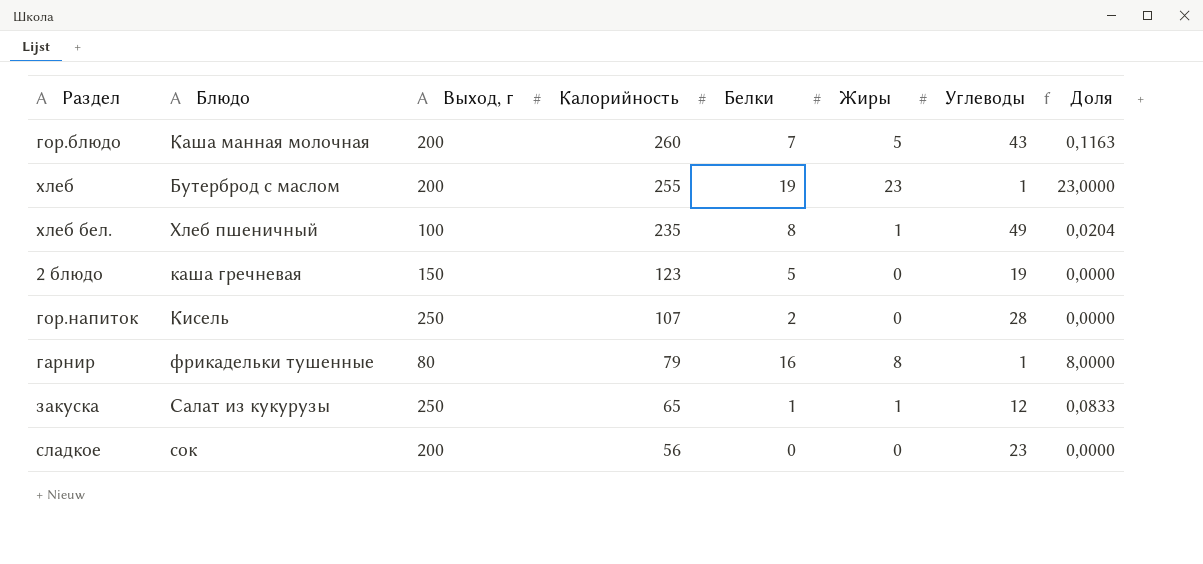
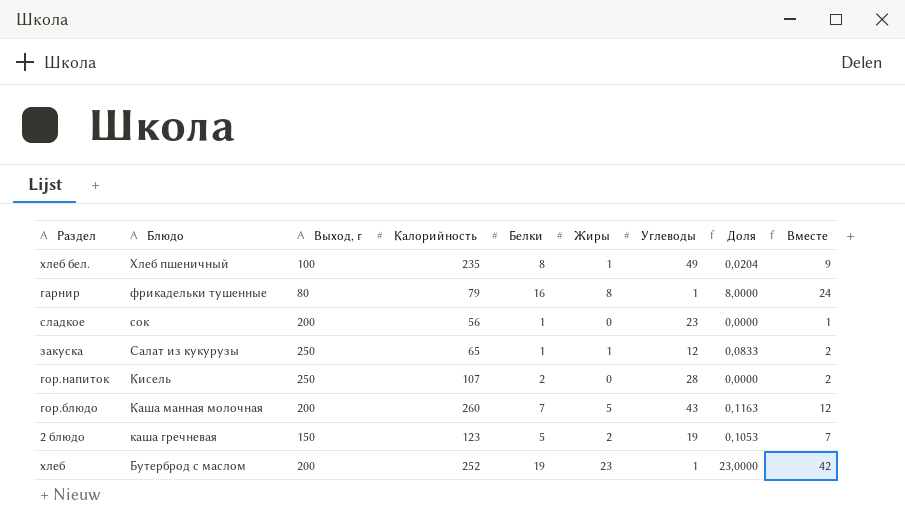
row order: Калорийность descending -> Блюдо descending
column Вместе | formula: none -> [Белки] + [Жиры]
сладкое | Белки: 0 -> 1
2 блюдо | Жиры: 0 -> 2
2 блюдо | Доля: 0,0000 -> 0,1053
хлеб | Калорийность: 255 -> 252

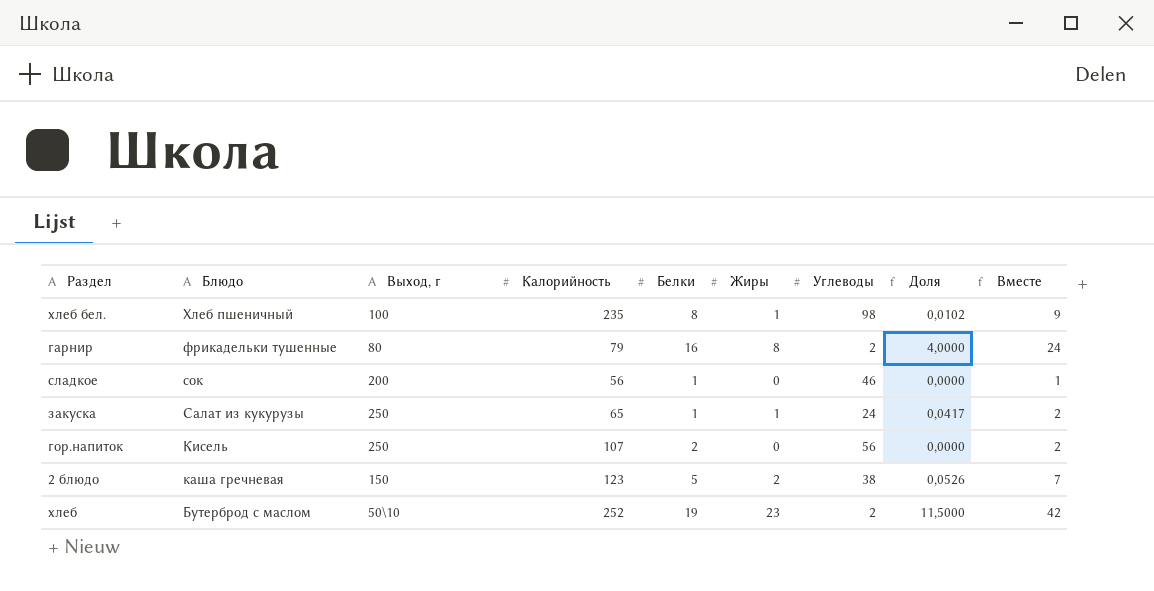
row гор.блюдо: Каша манная молочная | 200 | 260 | 7 | 5 | 43 | 0,1163 | 12 -> none
хлеб бел. | Углеводы: 49 -> 98
хлеб бел. | Доля: 0,0204 -> 0,0102
гарнир | Углеводы: 1 -> 2
гарнир | Доля: 8,0000 -> 4,0000
сладкое | Углеводы: 23 -> 46
закуска | Углеводы: 12 -> 24
закуска | Доля: 0,0833 -> 0,0417
гор.напиток | Углеводы: 28 -> 56
2 блюдо | Углеводы: 19 -> 38
2 блюдо | Доля: 0,1053 -> 0,0526
хлеб | Выход, г: 200 -> 50\10
хлеб | Углеводы: 1 -> 2
хлеб | Доля: 23,0000 -> 11,5000

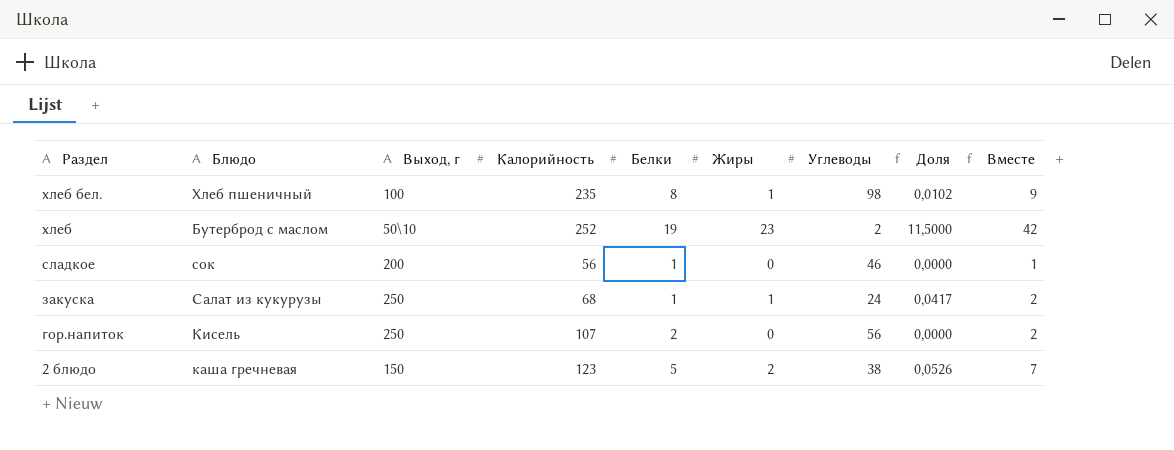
row order: Блюдо descending -> Раздел descending
row гарнир: фрикадельки тушенные | 80 | 79 | 16 | 8 | 2 | 4,0000 | 24 -> none
закуска | Калорийность: 65 -> 68

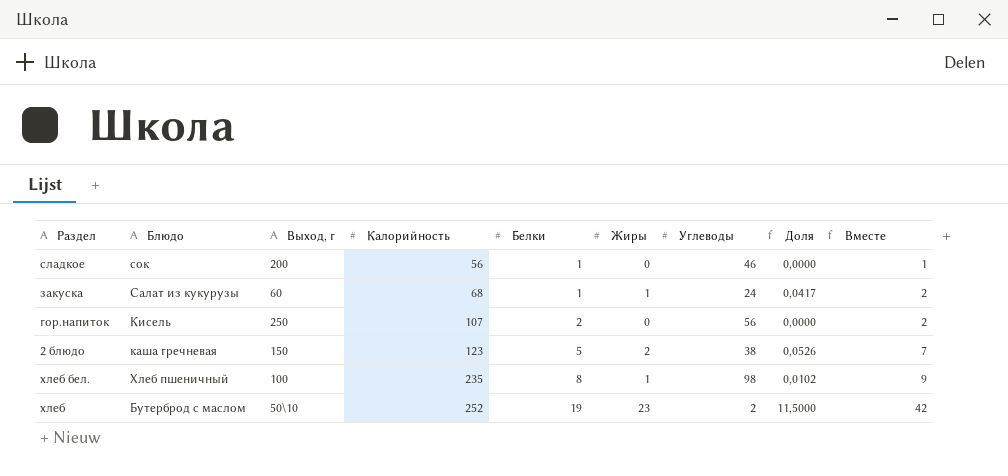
row order: Раздел descending -> Калорийность ascending
закуска | Выход, г: 250 -> 60

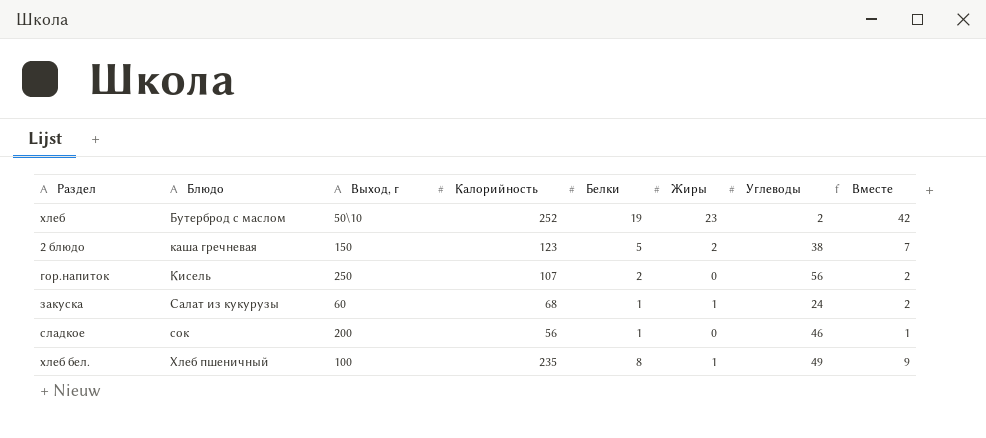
row order: Калорийность ascending -> Блюдо ascending
column Доля | formula: [Жиры] / [Углеводы] -> none
хлеб бел. | Углеводы: 98 -> 49

